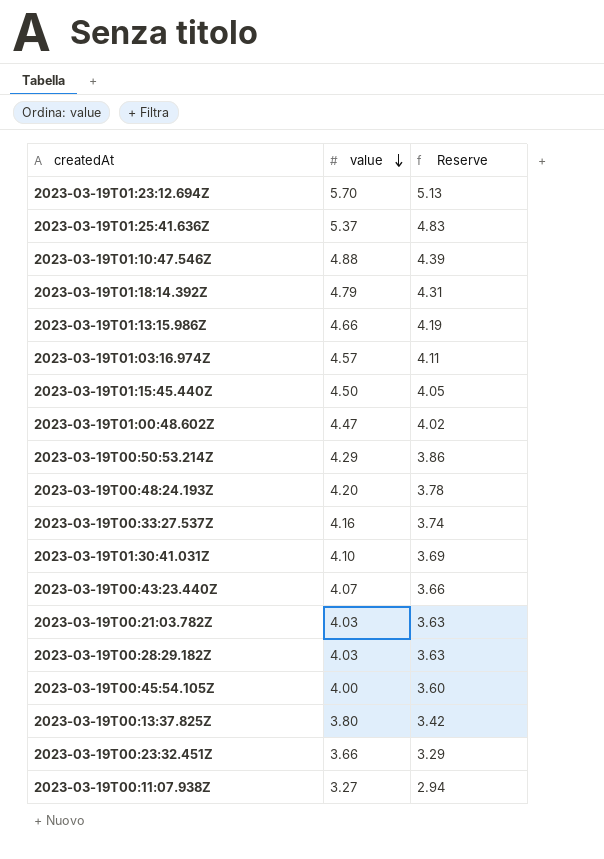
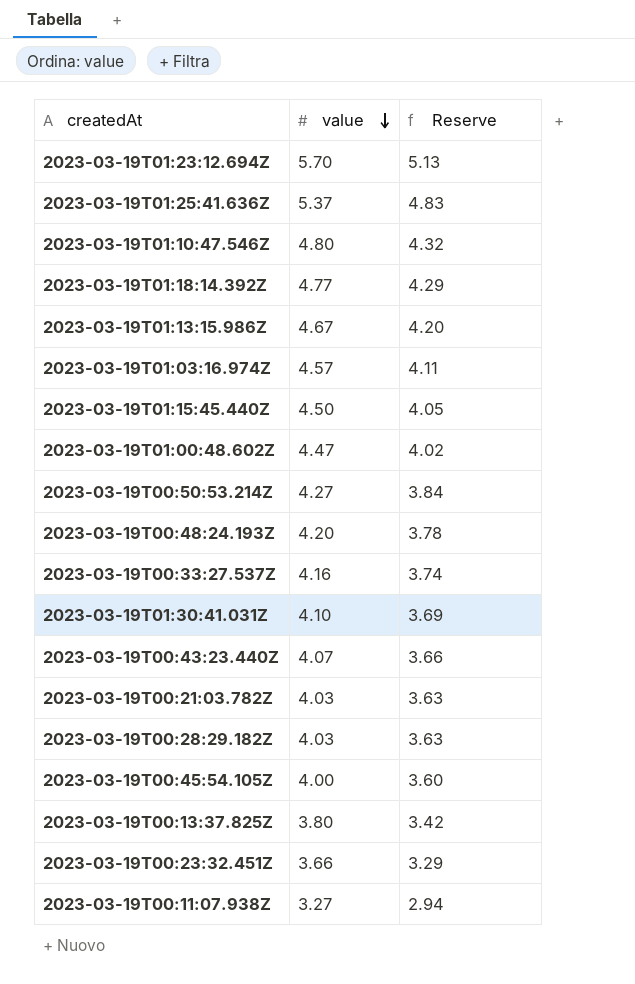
2023-03-19T01:10:47.546Z | value: 4.88 -> 4.80
2023-03-19T01:10:47.546Z | Reserve: 4.39 -> 4.32
2023-03-19T01:18:14.392Z | value: 4.79 -> 4.77
2023-03-19T01:18:14.392Z | Reserve: 4.31 -> 4.29
2023-03-19T01:13:15.986Z | value: 4.66 -> 4.67
2023-03-19T01:13:15.986Z | Reserve: 4.19 -> 4.20
2023-03-19T00:50:53.214Z | value: 4.29 -> 4.27
2023-03-19T00:50:53.214Z | Reserve: 3.86 -> 3.84

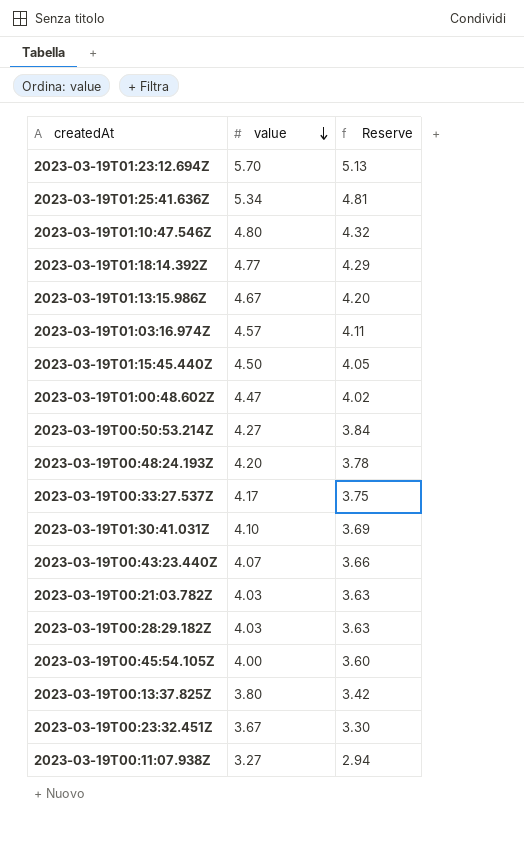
2023-03-19T01:25:41.636Z | value: 5.37 -> 5.34
2023-03-19T01:25:41.636Z | Reserve: 4.83 -> 4.81
2023-03-19T00:33:27.537Z | value: 4.16 -> 4.17
2023-03-19T00:33:27.537Z | Reserve: 3.74 -> 3.75
2023-03-19T00:23:32.451Z | value: 3.66 -> 3.67
2023-03-19T00:23:32.451Z | Reserve: 3.29 -> 3.30

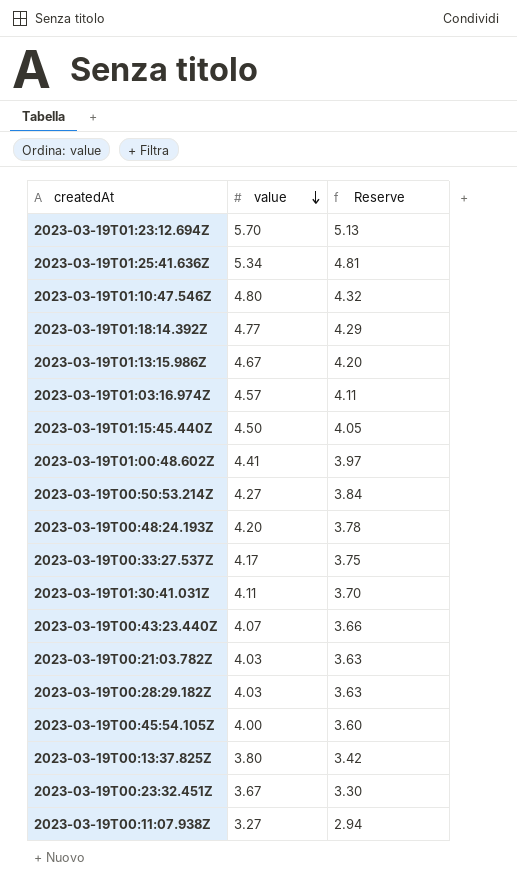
2023-03-19T01:00:48.602Z | value: 4.47 -> 4.41
2023-03-19T01:00:48.602Z | Reserve: 4.02 -> 3.97
2023-03-19T01:30:41.031Z | value: 4.10 -> 4.11
2023-03-19T01:30:41.031Z | Reserve: 3.69 -> 3.70

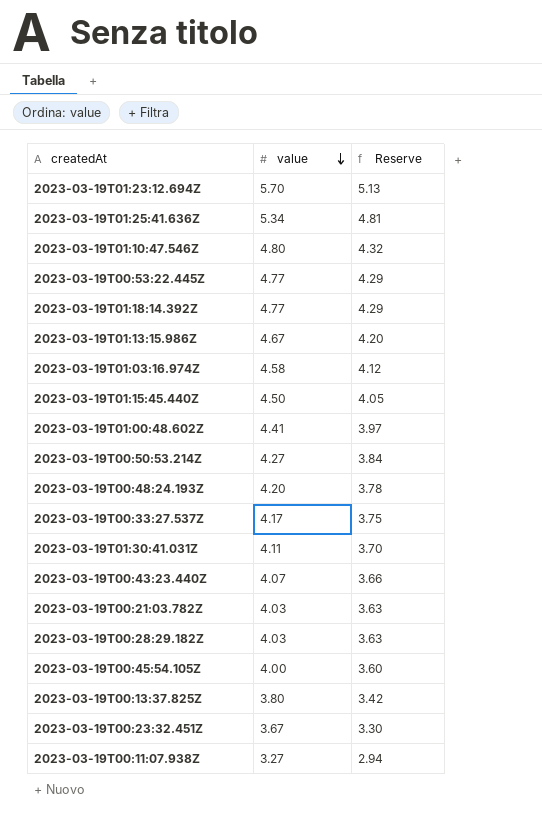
row 2023-03-19T00:53:22.445Z: none -> 4.77 | 4.29
2023-03-19T01:03:16.974Z | value: 4.57 -> 4.58
2023-03-19T01:03:16.974Z | Reserve: 4.11 -> 4.12

